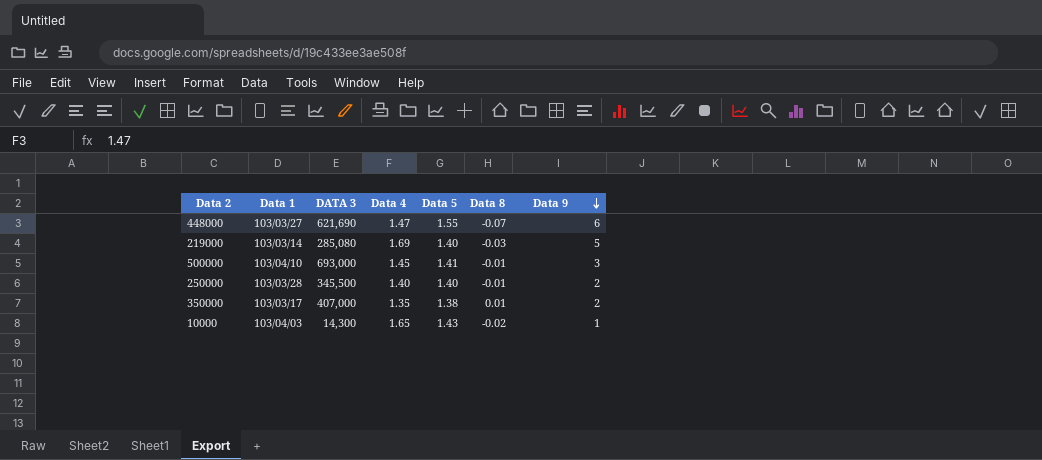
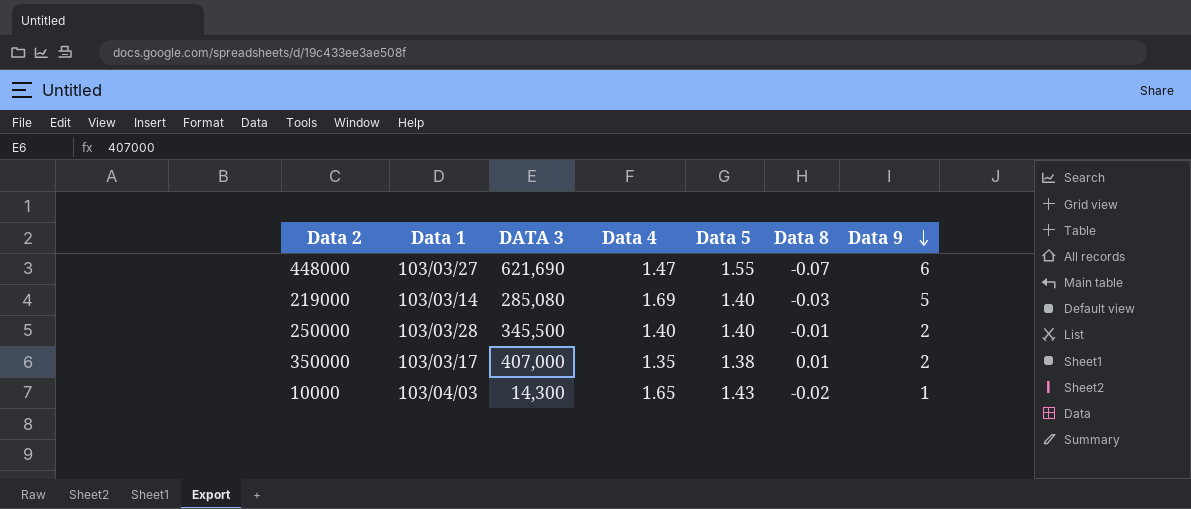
row 500000: 103/04/10 | 693,000 | 1.45 | 1.41 | -0.01 | 3 -> none

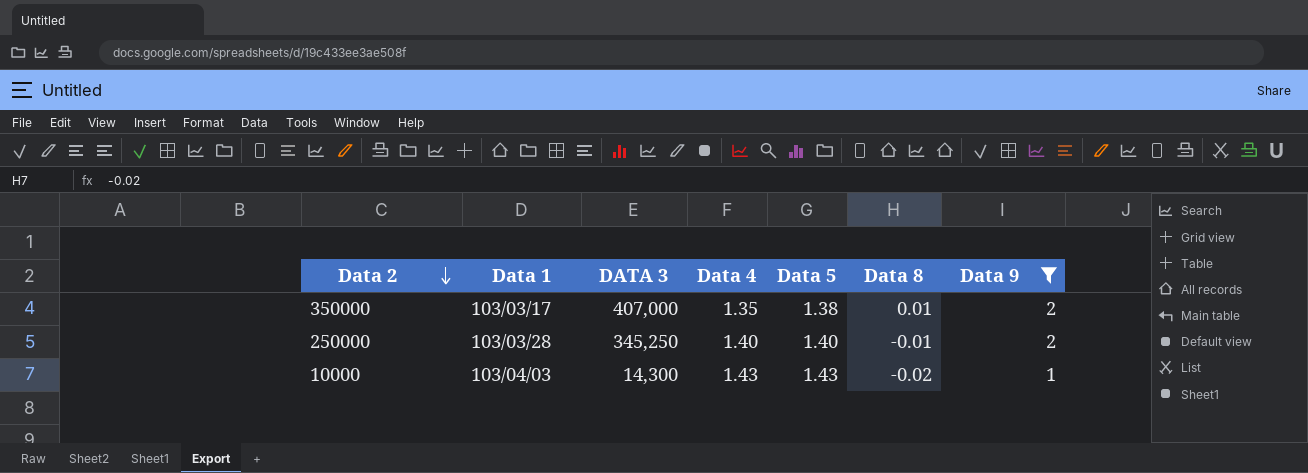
filter: none -> Data 9 <= 2
row order: Data 9 descending -> Data 2 descending
250000 | DATA 3: 345,500 -> 345,250
10000 | Data 4: 1.65 -> 1.43

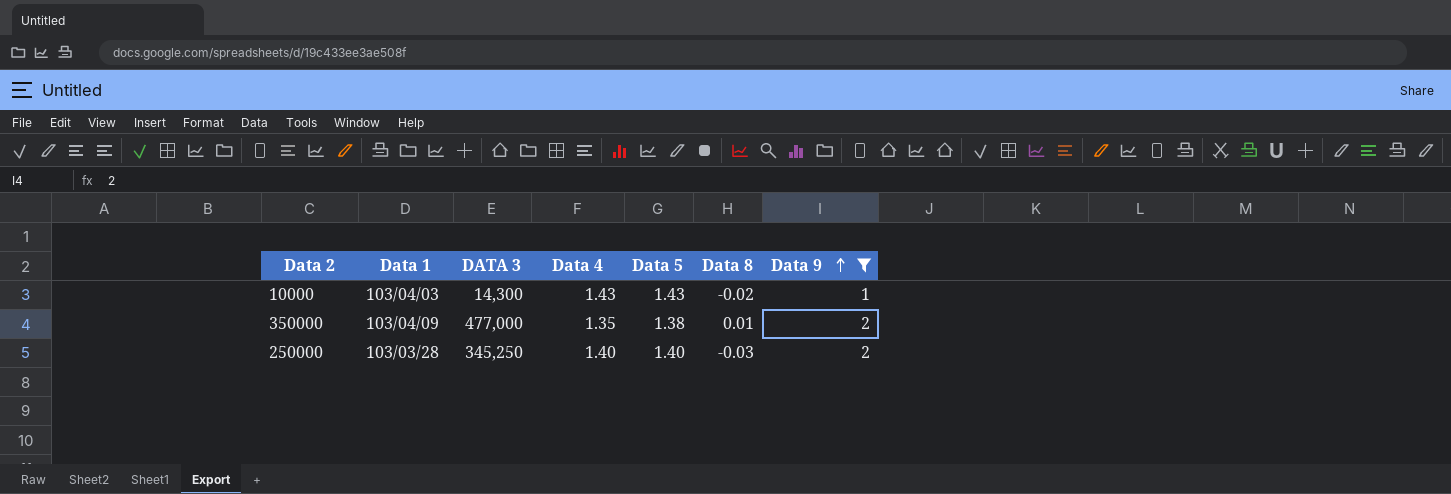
row order: Data 2 descending -> Data 9 ascending
350000 | Data 1: 103/03/17 -> 103/04/09
350000 | DATA 3: 407,000 -> 477,000
250000 | Data 8: -0.01 -> -0.03

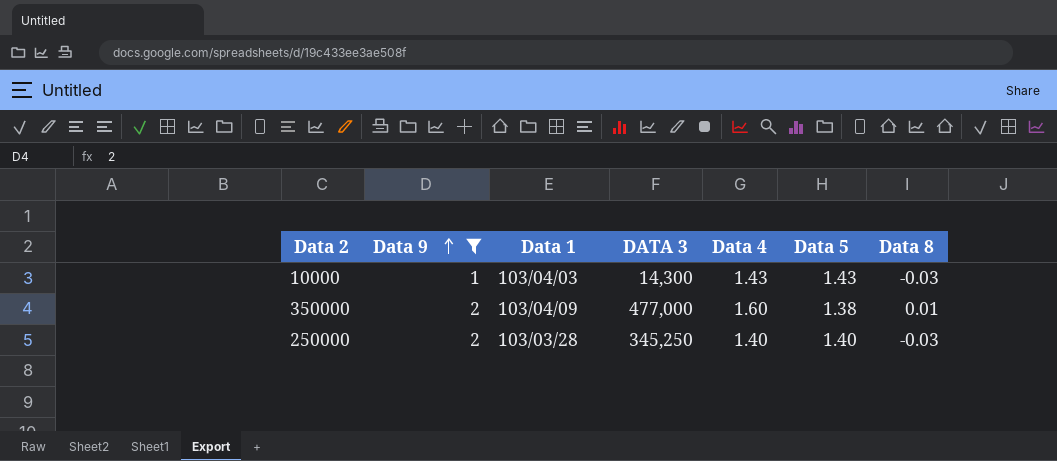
column Data 9 | position: 7 -> 2
10000 | Data 8: -0.02 -> -0.03
350000 | Data 4: 1.35 -> 1.60

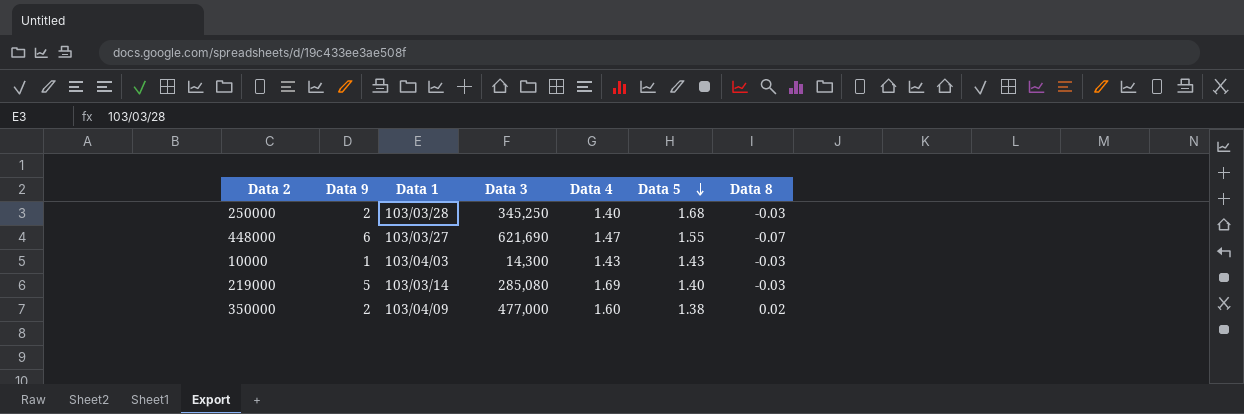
filter: Data 9 <= 2 -> none
row order: Data 9 ascending -> Data 5 descending
column name: DATA 3 -> Data 3
250000 | Data 5: 1.40 -> 1.68
350000 | Data 8: 0.01 -> 0.02

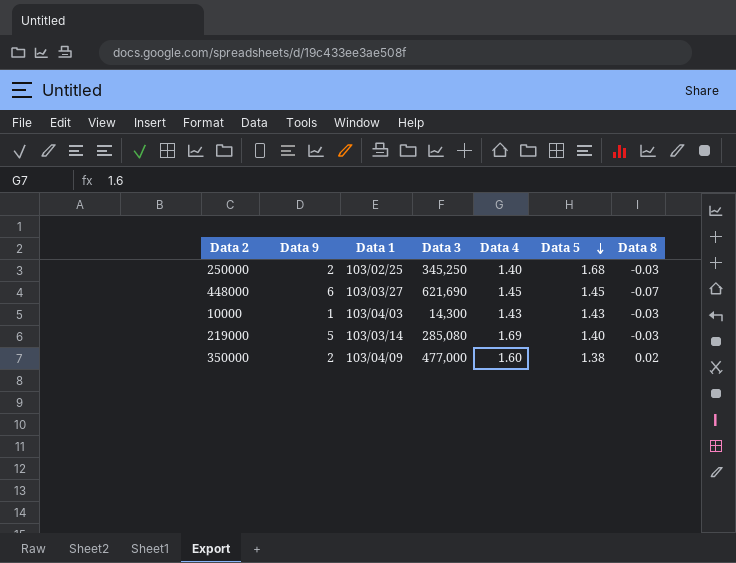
250000 | Data 1: 103/03/28 -> 103/02/25
448000 | Data 4: 1.47 -> 1.45
448000 | Data 5: 1.55 -> 1.45

